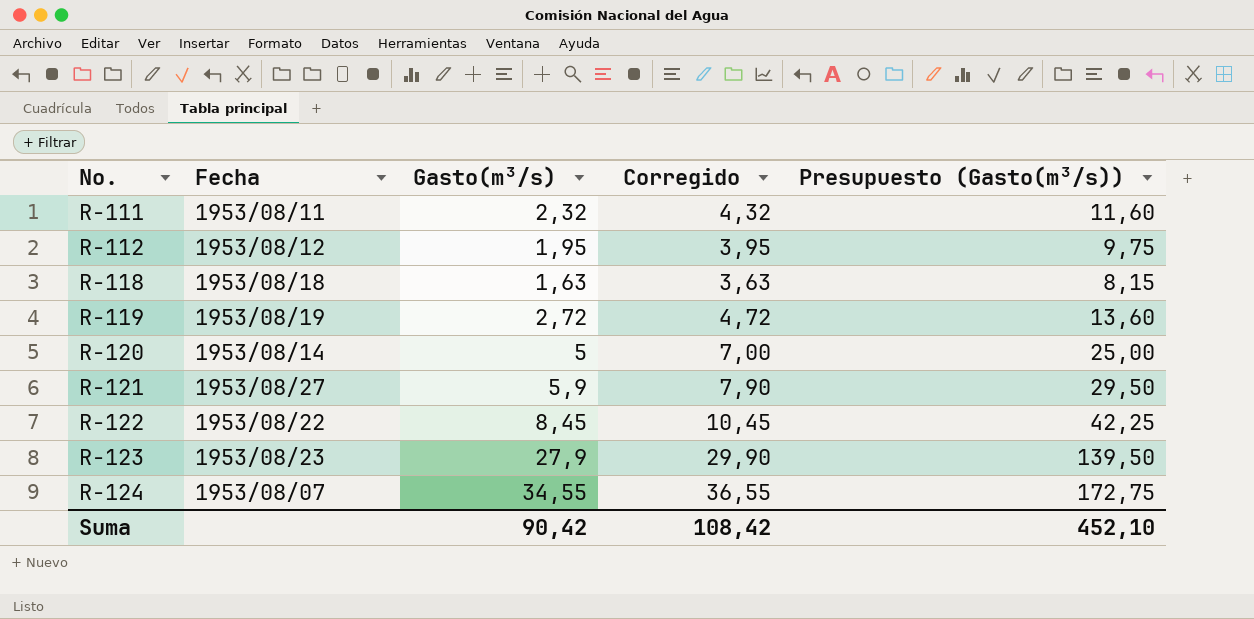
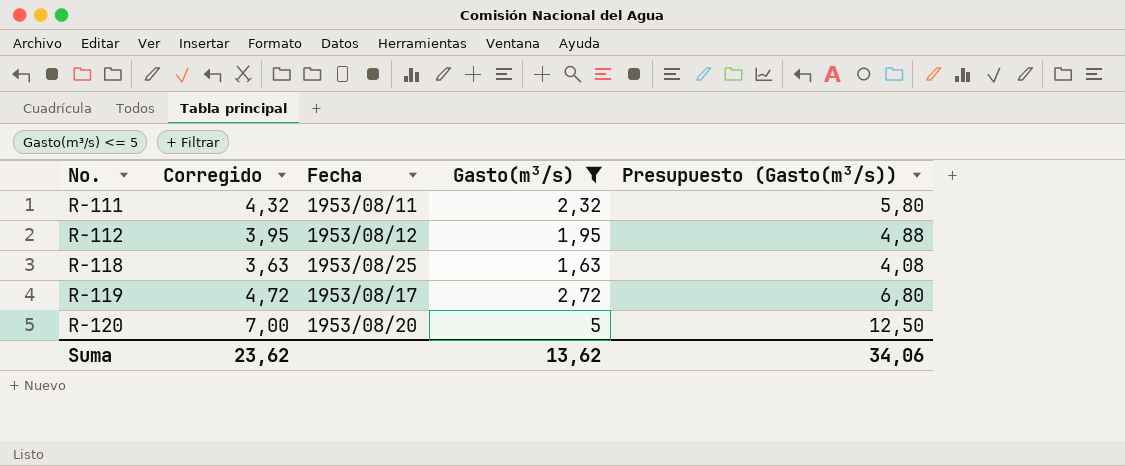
filter: none -> Gasto(m³/s) <= 5
column Corregido | position: 4 -> 2
column Presupuesto (Gasto(m³/s)) | formula: [Gasto(m³/s)] * 5 -> [Gasto(m³/s)] * 2,5
R-118 | Fecha: 1953/08/18 -> 1953/08/25
R-119 | Fecha: 1953/08/19 -> 1953/08/17
R-120 | Fecha: 1953/08/14 -> 1953/08/20
Suma | Corregido: 108,42 -> 23,62
Suma | Gasto(m³/s): 90,42 -> 13,62
Suma | Presupuesto (Gasto(m³/s)): 452,10 -> 34,06

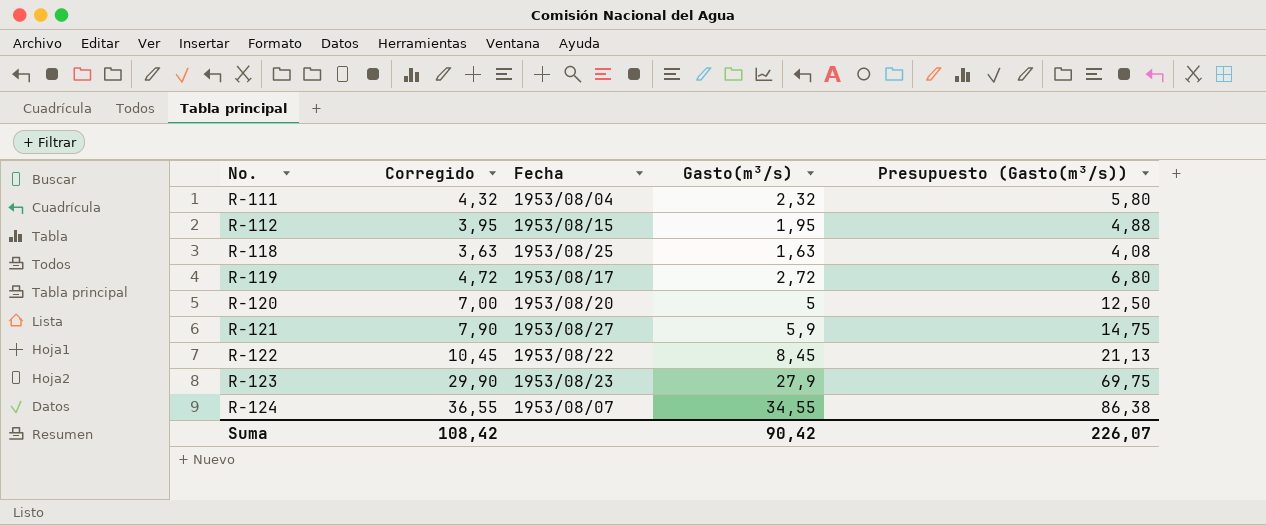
filter: Gasto(m³/s) <= 5 -> none
R-111 | Fecha: 1953/08/11 -> 1953/08/04
R-112 | Fecha: 1953/08/12 -> 1953/08/15
Suma | Corregido: 23,62 -> 108,42
Suma | Gasto(m³/s): 13,62 -> 90,42
Suma | Presupuesto (Gasto(m³/s)): 34,06 -> 226,07

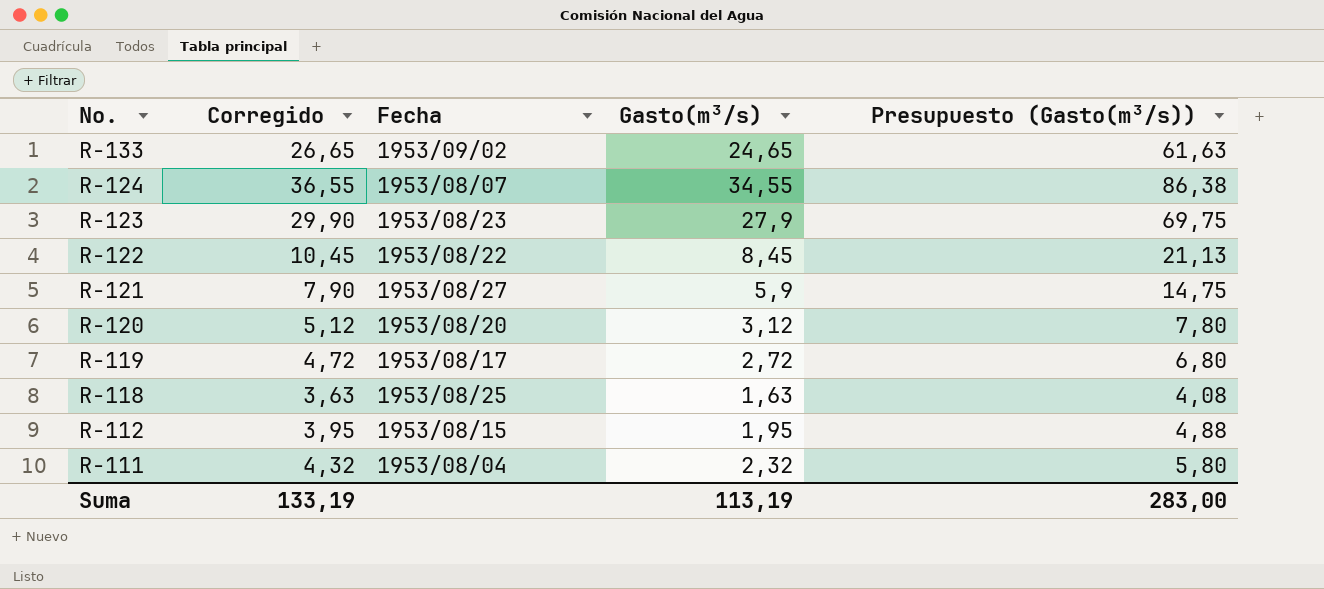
row order: No. ascending -> No. descending
row R-133: none -> 26,65 | 1953/09/02 | 24,65 | 61,63
R-120 | Corregido: 7,00 -> 5,12
R-120 | Gasto(m³/s): 5 -> 3,12
R-120 | Presupuesto (Gasto(m³/s)): 12,50 -> 7,80
Suma | Corregido: 108,42 -> 133,19
Suma | Gasto(m³/s): 90,42 -> 113,19
Suma | Presupuesto (Gasto(m³/s)): 226,07 -> 283,00

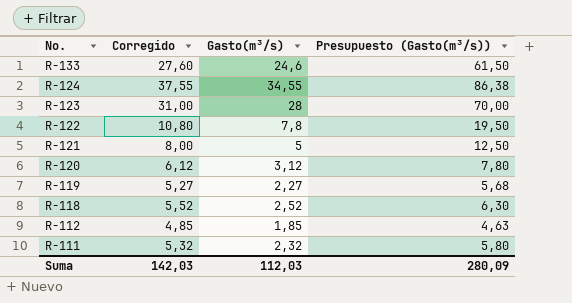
column Fecha | position: 3 -> none
column Corregido | formula: [Gasto(m³/s)] + 2 -> [Gasto(m³/s)] + 3
R-133 | Gasto(m³/s): 24,65 -> 24,6
R-133 | Presupuesto (Gasto(m³/s)): 61,63 -> 61,50
R-123 | Gasto(m³/s): 27,9 -> 28
R-123 | Presupuesto (Gasto(m³/s)): 69,75 -> 70,00
R-122 | Gasto(m³/s): 8,45 -> 7,8
R-122 | Presupuesto (Gasto(m³/s)): 21,13 -> 19,50
R-121 | Gasto(m³/s): 5,9 -> 5
R-121 | Presupuesto (Gasto(m³/s)): 14,75 -> 12,50
R-119 | Gasto(m³/s): 2,72 -> 2,27
R-119 | Presupuesto (Gasto(m³/s)): 6,80 -> 5,68
R-118 | Gasto(m³/s): 1,63 -> 2,52
R-118 | Presupuesto (Gasto(m³/s)): 4,08 -> 6,30
R-112 | Gasto(m³/s): 1,95 -> 1,85
R-112 | Presupuesto (Gasto(m³/s)): 4,88 -> 4,63
Suma | Corregido: 133,19 -> 142,03
Suma | Gasto(m³/s): 113,19 -> 112,03
Suma | Presupuesto (Gasto(m³/s)): 283,00 -> 280,09

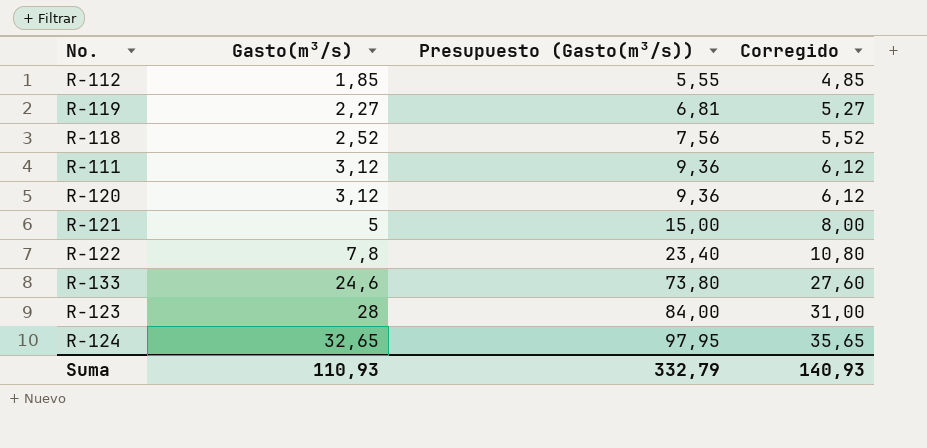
row order: No. descending -> Gasto(m³/s) ascending
column Presupuesto (Gasto(m³/s)) | formula: [Gasto(m³/s)] * 2,5 -> [Gasto(m³/s)] * 3
column Corregido | position: 2 -> 4
R-111 | Gasto(m³/s): 2,32 -> 3,12
R-111 | Corregido: 5,32 -> 6,12
R-124 | Gasto(m³/s): 34,55 -> 32,65
R-124 | Corregido: 37,55 -> 35,65
Suma | Gasto(m³/s): 112,03 -> 110,93
Suma | Presupuesto (Gasto(m³/s)): 280,09 -> 332,79
Suma | Corregido: 142,03 -> 140,93

